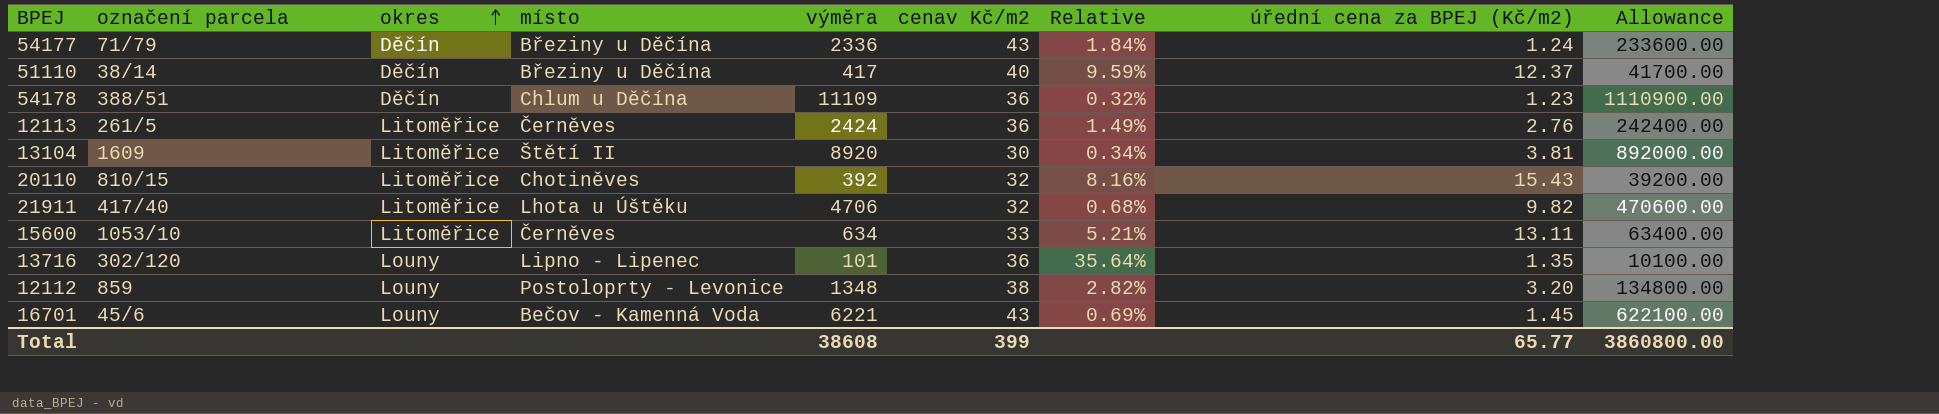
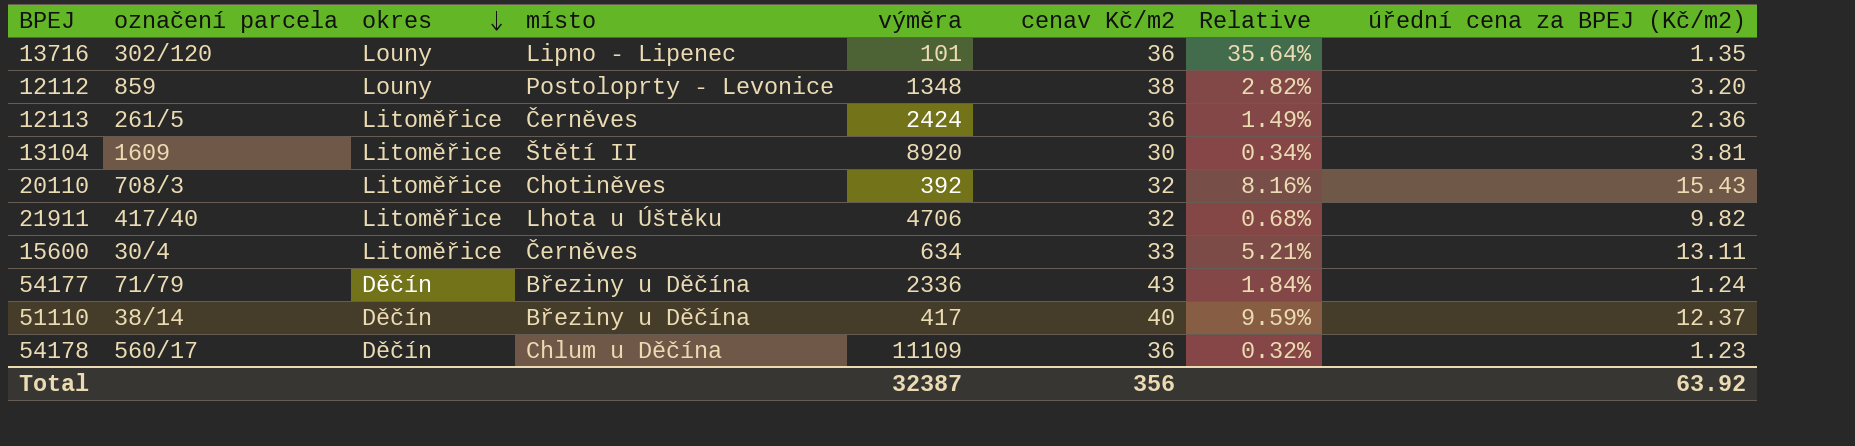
row order: okres ascending -> okres descending
column Allowance | formula: [výměra] * 100 -> none
row 16701: 45/6 | Louny | Bečov - Kamenná Voda | 6221 | 43 | 0.69% | 1.45 | 622100.00 -> none
12113 | úřední cena za BPEJ (Kč/m2): 2.76 -> 2.36
20110 | označení parcela: 810/15 -> 708/3
15600 | označení parcela: 1053/10 -> 30/4
54178 | označení parcela: 388/51 -> 560/17
Total | výměra: 38608 -> 32387
Total | cenav Kč/m2: 399 -> 356
Total | úřední cena za BPEJ (Kč/m2): 65.77 -> 63.92

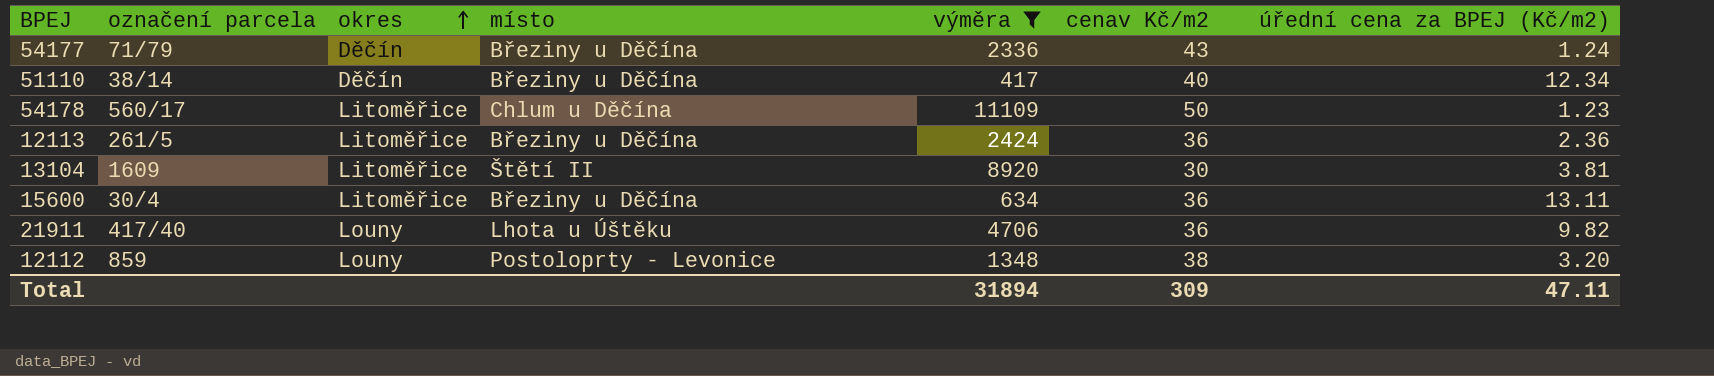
filter: none -> výměra >= 417
row order: okres descending -> okres ascending
column Relative | formula: [cenav Kč/m2] / [výměra] -> none
51110 | úřední cena za BPEJ (Kč/m2): 12.37 -> 12.34
54178 | okres: Děčín -> Litoměřice
54178 | cenav Kč/m2: 36 -> 50
12113 | místo: Černěves -> Březiny u Děčína
15600 | místo: Černěves -> Březiny u Děčína
15600 | cenav Kč/m2: 33 -> 36
21911 | okres: Litoměřice -> Louny
21911 | cenav Kč/m2: 32 -> 36
Total | výměra: 32387 -> 31894
Total | cenav Kč/m2: 356 -> 309
Total | úřední cena za BPEJ (Kč/m2): 63.92 -> 47.11

